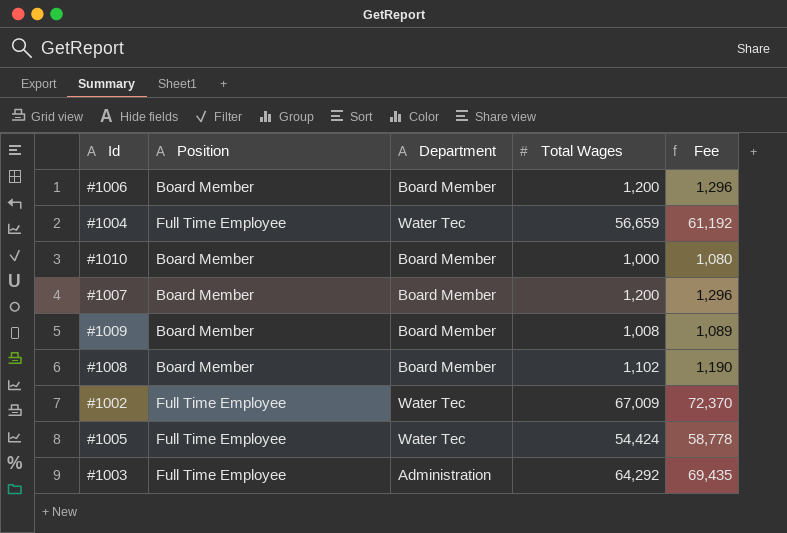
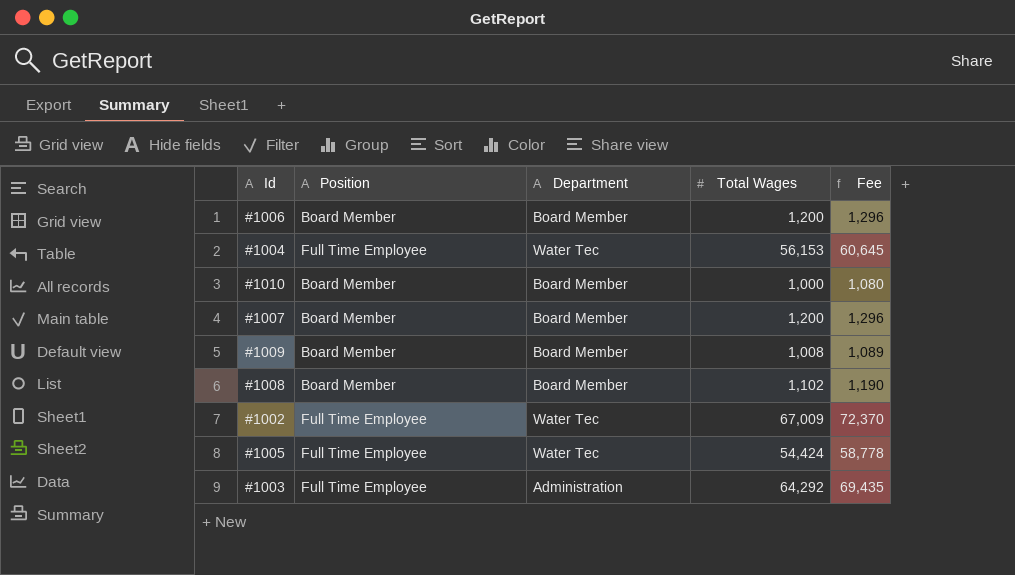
#1004 | Total Wages: 56,659 -> 56,153
#1004 | Fee: 61,192 -> 60,645

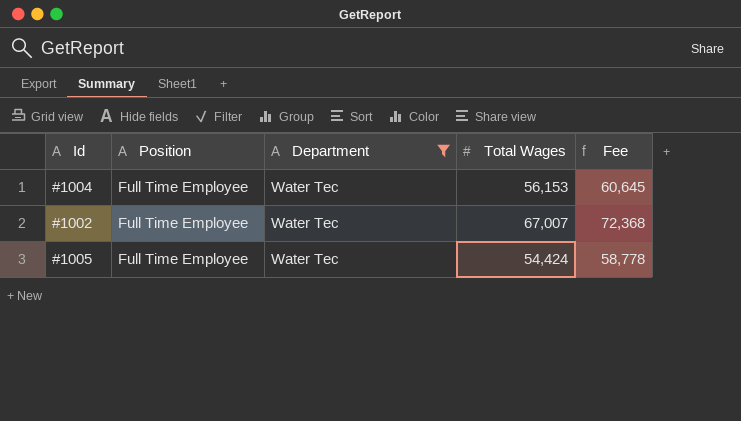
filter: none -> Department = Water Tec
#1002 | Total Wages: 67,009 -> 67,007
#1002 | Fee: 72,370 -> 72,368

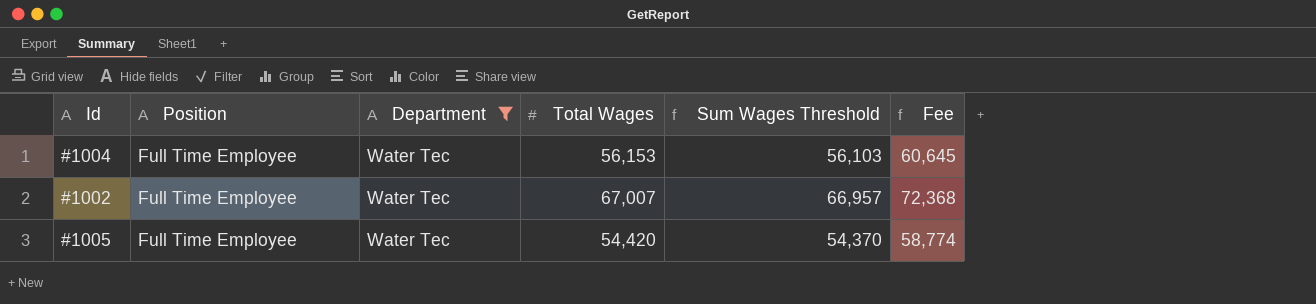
column Sum Wages Threshold | formula: none -> [Total Wages] - 50
#1005 | Total Wages: 54,424 -> 54,420
#1005 | Fee: 58,778 -> 58,774

